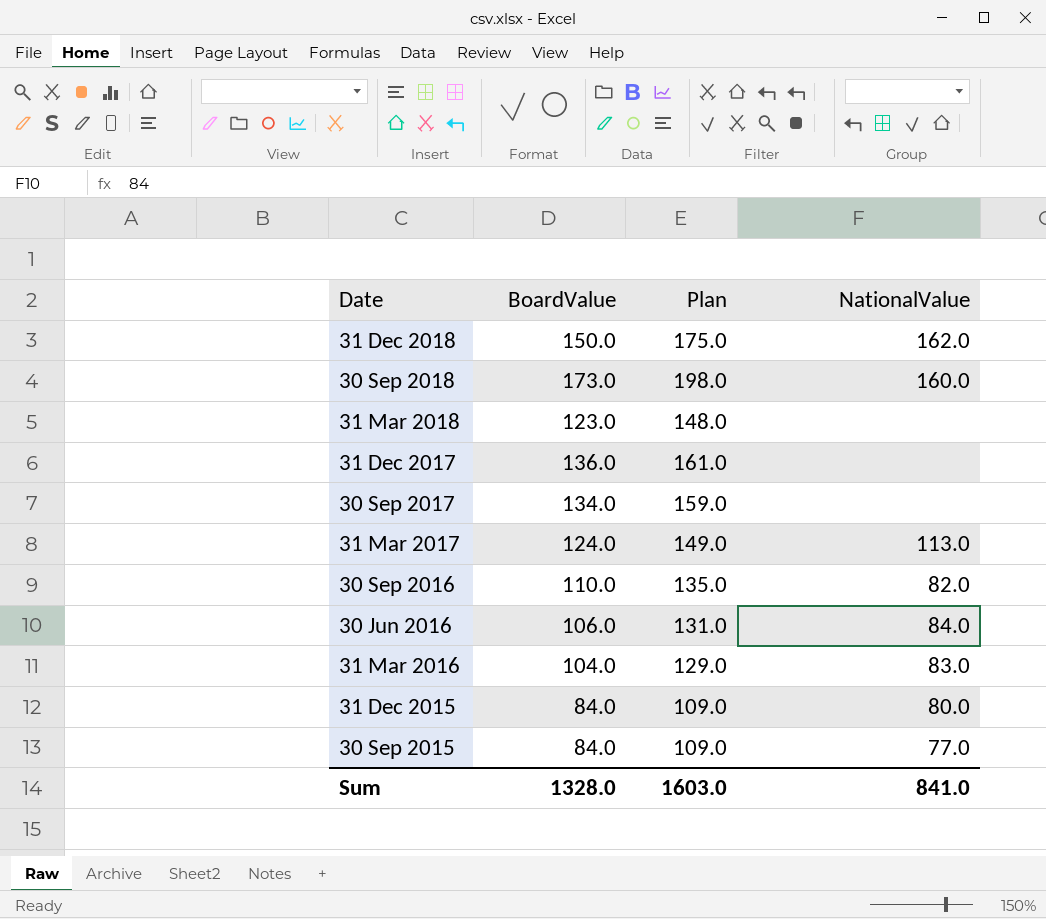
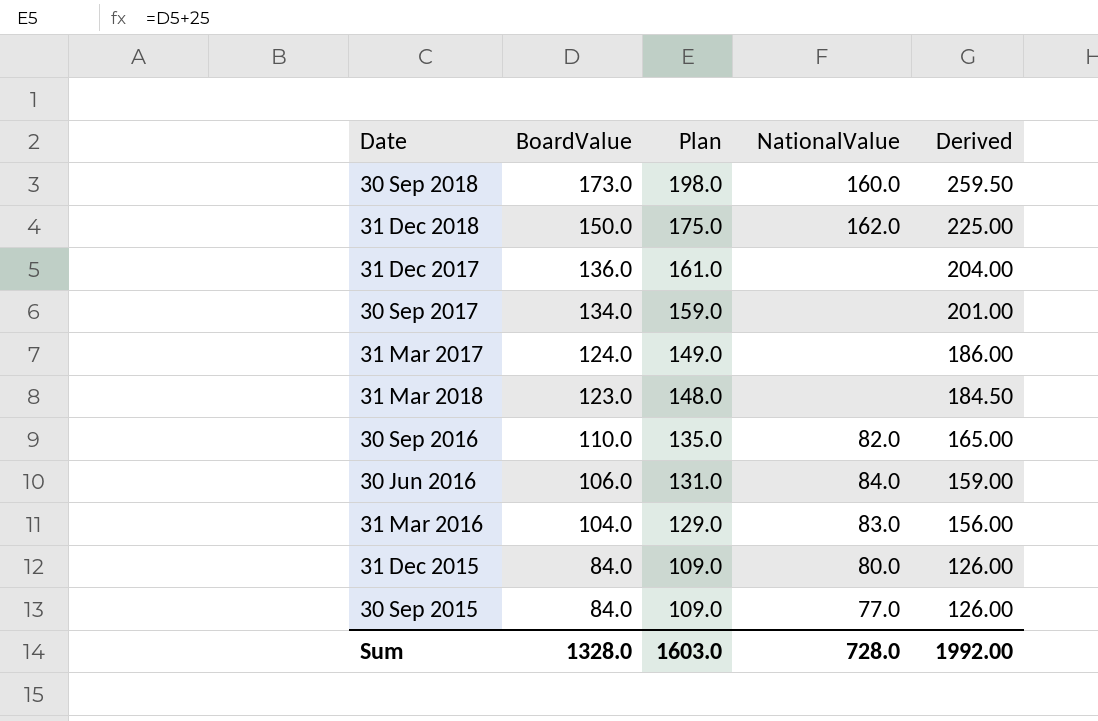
row order: Date descending -> BoardValue descending
column Derived | formula: none -> [BoardValue] * 1.5
31 Mar 2017 | NationalValue: 113.0 -> none
Sum | NationalValue: 841.0 -> 728.0

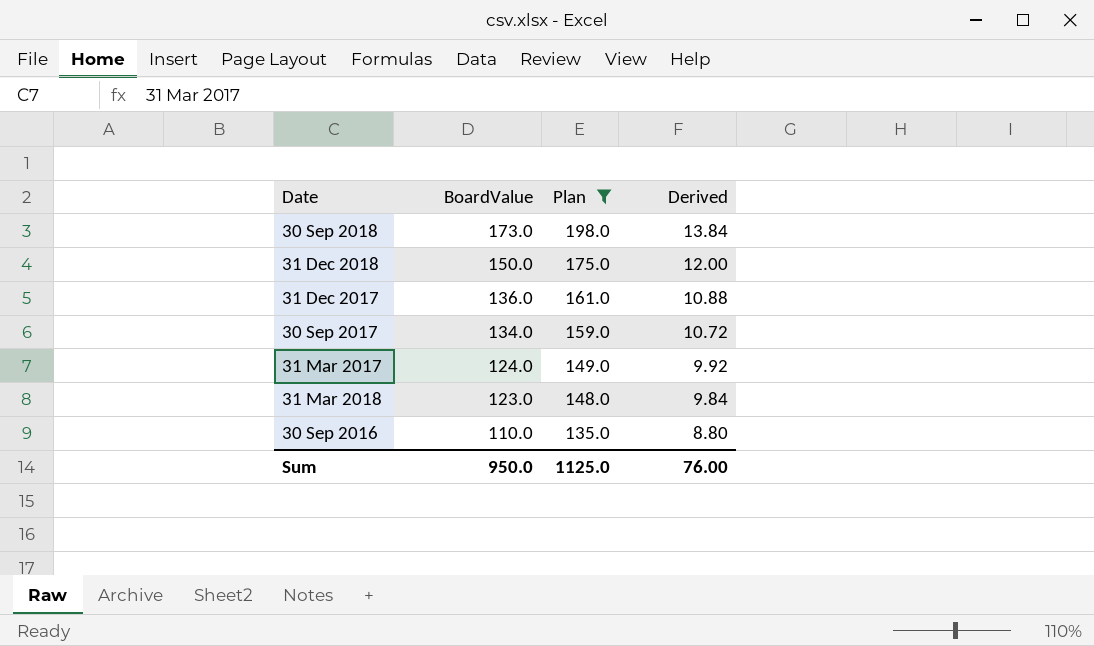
filter: none -> Plan >= 135.0
column NationalValue | position: 4 -> none
column Derived | formula: [BoardValue] * 1.5 -> [BoardValue] * 0.08
Sum | BoardValue: 1328.0 -> 950.0
Sum | Plan: 1603.0 -> 1125.0
Sum | Derived: 1992.00 -> 76.00

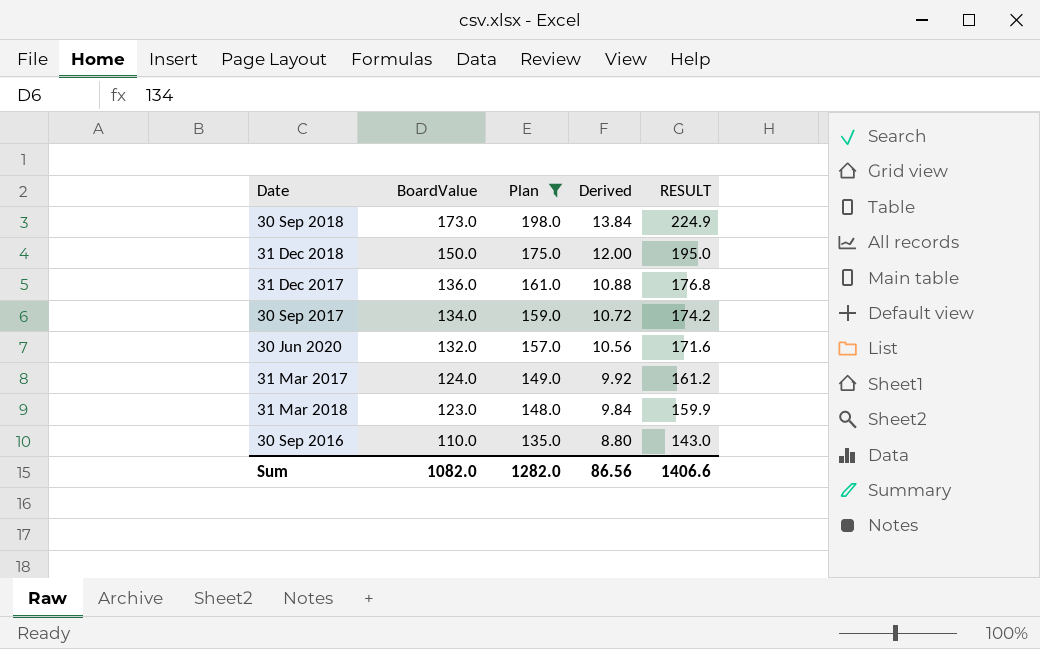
column RESULT | formula: none -> [BoardValue] * 1.3
row 30 Jun 2020: none -> 132.0 | 157.0 | 10.56 | 171.6
Sum | BoardValue: 950.0 -> 1082.0
Sum | Plan: 1125.0 -> 1282.0
Sum | Derived: 76.00 -> 86.56

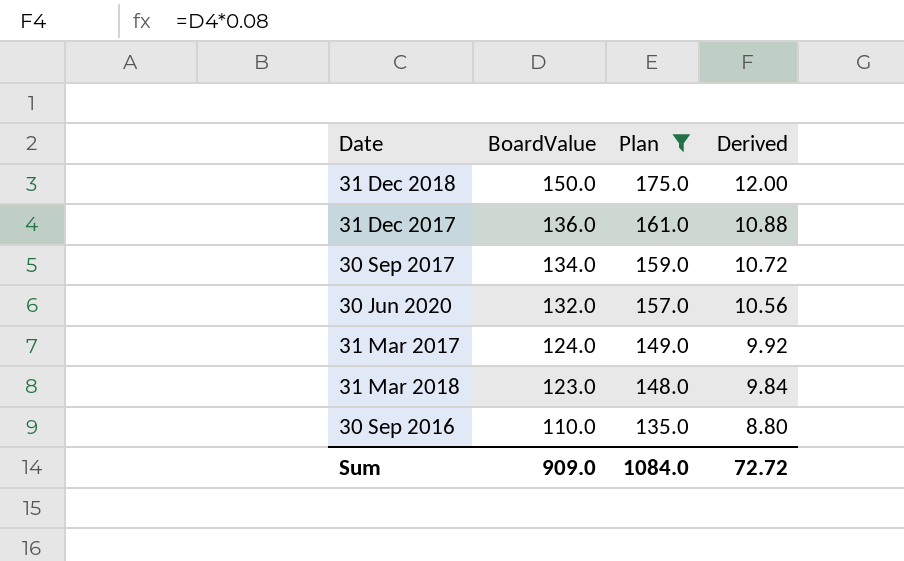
column RESULT | formula: [BoardValue] * 1.3 -> none
row 30 Sep 2018: 173.0 | 198.0 | 13.84 | 224.9 -> none
Sum | BoardValue: 1082.0 -> 909.0
Sum | Plan: 1282.0 -> 1084.0
Sum | Derived: 86.56 -> 72.72

